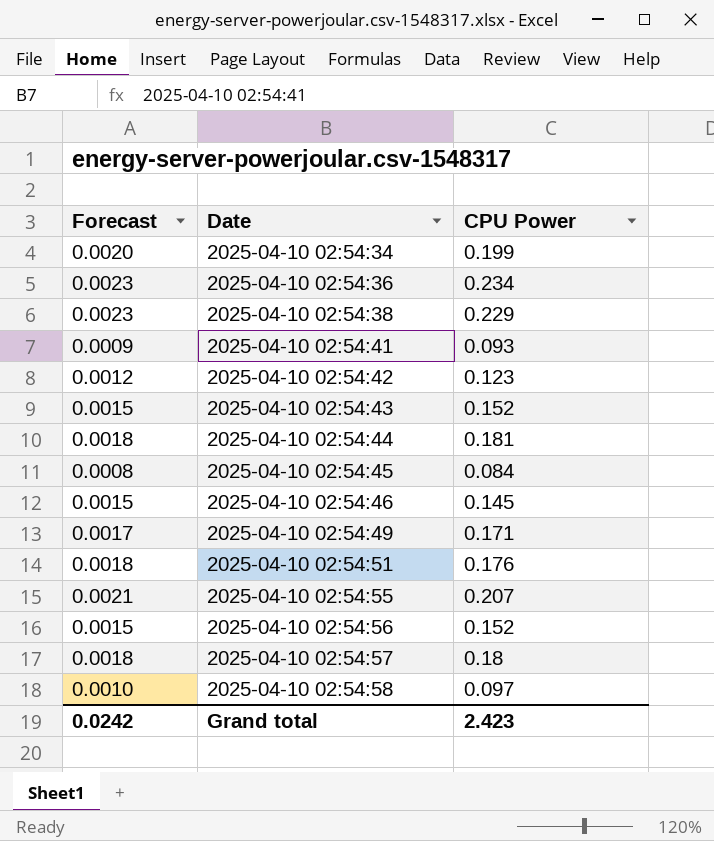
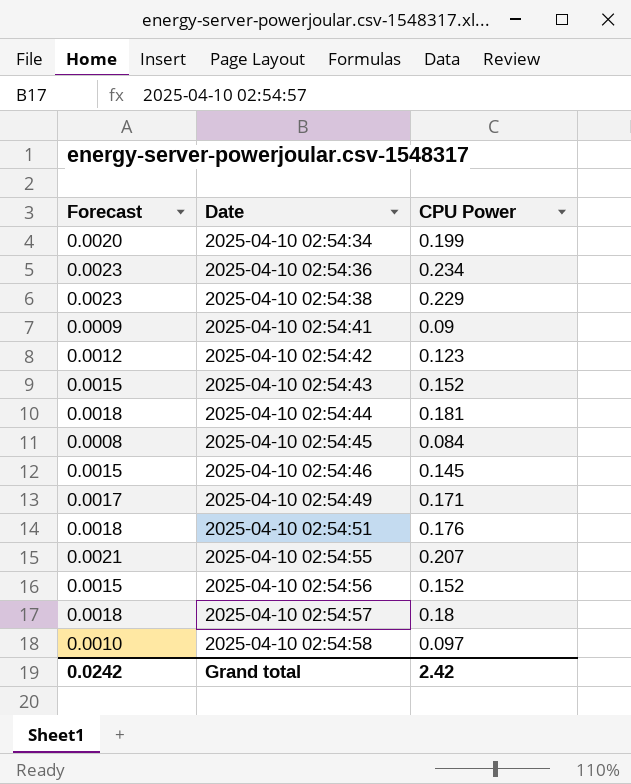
2025-04-10 02:54:41 | CPU Power: 0.093 -> 0.09
Grand total | CPU Power: 2.423 -> 2.42

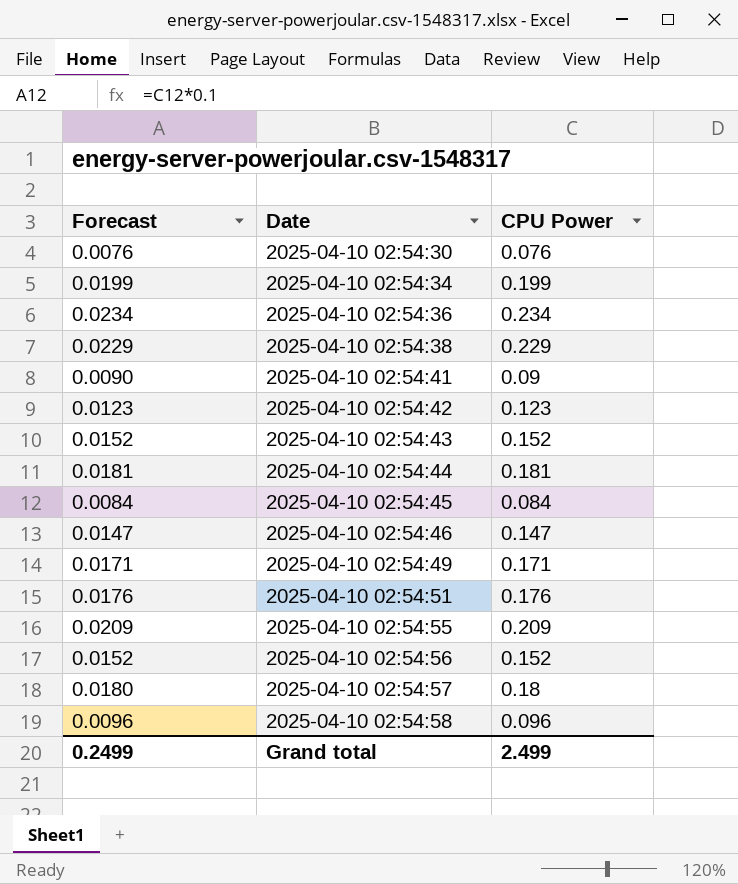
column Forecast | formula: [CPU Power] * 0.01 -> [CPU Power] * 0.1
row 2025-04-10 02:54:30: none -> 0.0076 | 0.076
2025-04-10 02:54:46 | CPU Power: 0.145 -> 0.147
2025-04-10 02:54:55 | CPU Power: 0.207 -> 0.209
2025-04-10 02:54:58 | CPU Power: 0.097 -> 0.096
Grand total | Forecast: 0.0242 -> 0.2499
Grand total | CPU Power: 2.42 -> 2.499

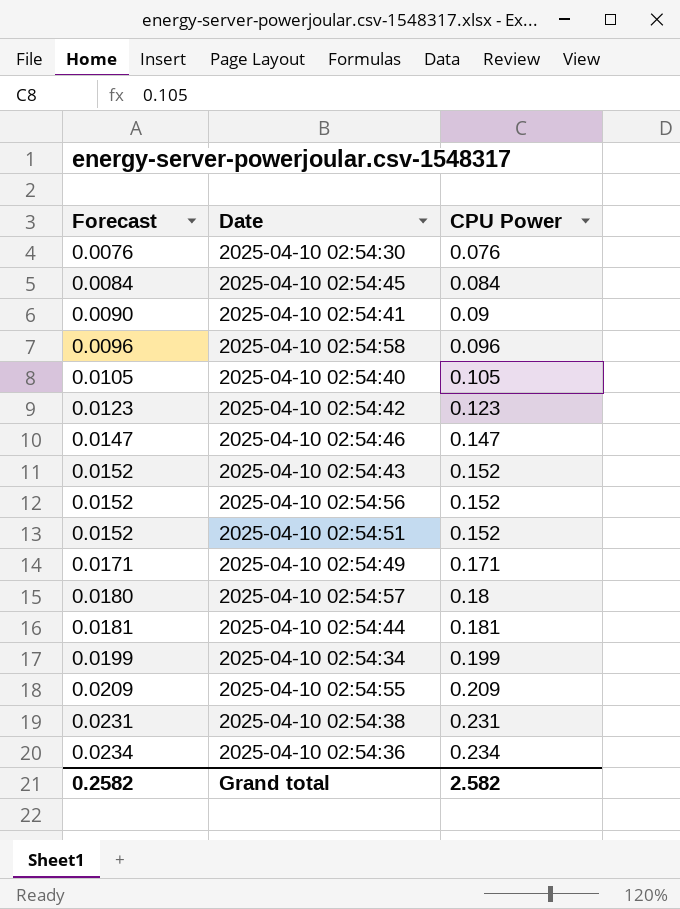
row order: Date ascending -> Forecast ascending
row 2025-04-10 02:54:40: none -> 0.0105 | 0.105
2025-04-10 02:54:51 | Forecast: 0.0176 -> 0.0152
2025-04-10 02:54:51 | CPU Power: 0.176 -> 0.152
2025-04-10 02:54:38 | Forecast: 0.0229 -> 0.0231
2025-04-10 02:54:38 | CPU Power: 0.229 -> 0.231
Grand total | Forecast: 0.2499 -> 0.2582
Grand total | CPU Power: 2.499 -> 2.582

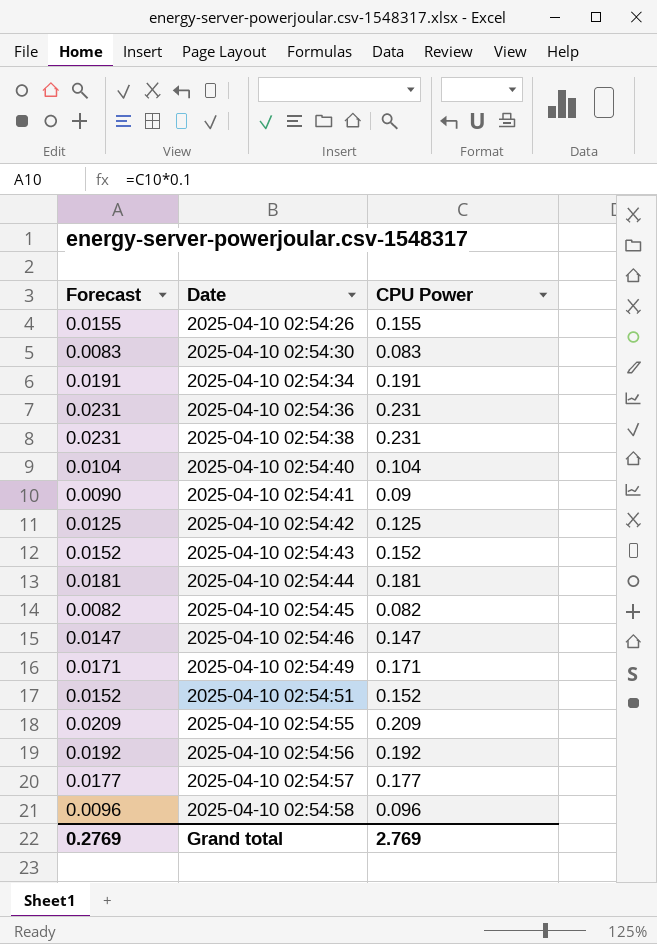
row order: Forecast ascending -> Date ascending
row 2025-04-10 02:54:26: none -> 0.0155 | 0.155
2025-04-10 02:54:30 | Forecast: 0.0076 -> 0.0083
2025-04-10 02:54:30 | CPU Power: 0.076 -> 0.083
2025-04-10 02:54:34 | Forecast: 0.0199 -> 0.0191
2025-04-10 02:54:34 | CPU Power: 0.199 -> 0.191
2025-04-10 02:54:36 | Forecast: 0.0234 -> 0.0231
2025-04-10 02:54:36 | CPU Power: 0.234 -> 0.231
2025-04-10 02:54:40 | Forecast: 0.0105 -> 0.0104
2025-04-10 02:54:40 | CPU Power: 0.105 -> 0.104
2025-04-10 02:54:42 | Forecast: 0.0123 -> 0.0125
2025-04-10 02:54:42 | CPU Power: 0.123 -> 0.125
2025-04-10 02:54:45 | Forecast: 0.0084 -> 0.0082
2025-04-10 02:54:45 | CPU Power: 0.084 -> 0.082
2025-04-10 02:54:56 | Forecast: 0.0152 -> 0.0192
2025-04-10 02:54:56 | CPU Power: 0.152 -> 0.192
2025-04-10 02:54:57 | Forecast: 0.0180 -> 0.0177
2025-04-10 02:54:57 | CPU Power: 0.18 -> 0.177
Grand total | Forecast: 0.2582 -> 0.2769
Grand total | CPU Power: 2.582 -> 2.769

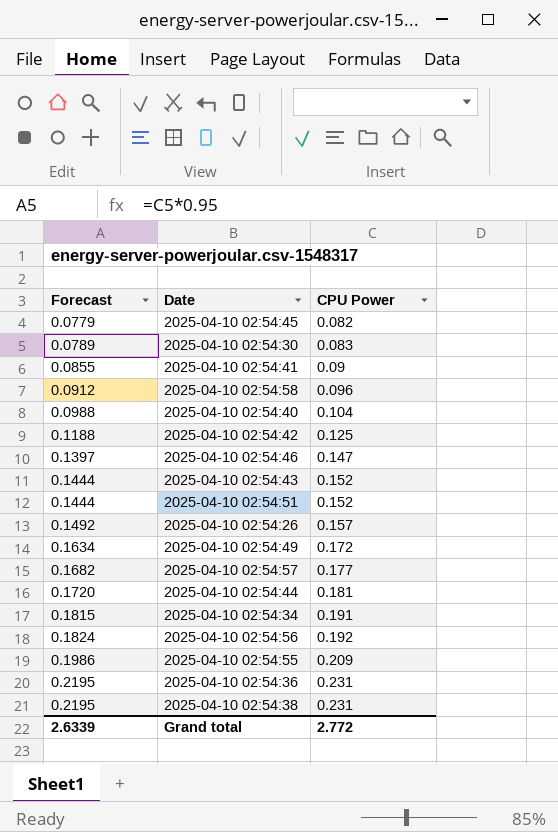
row order: Date ascending -> Forecast ascending
column Forecast | formula: [CPU Power] * 0.1 -> [CPU Power] * 0.95
2025-04-10 02:54:26 | CPU Power: 0.155 -> 0.157
2025-04-10 02:54:49 | CPU Power: 0.171 -> 0.172
Grand total | Forecast: 0.2769 -> 2.6339
Grand total | CPU Power: 2.769 -> 2.772

